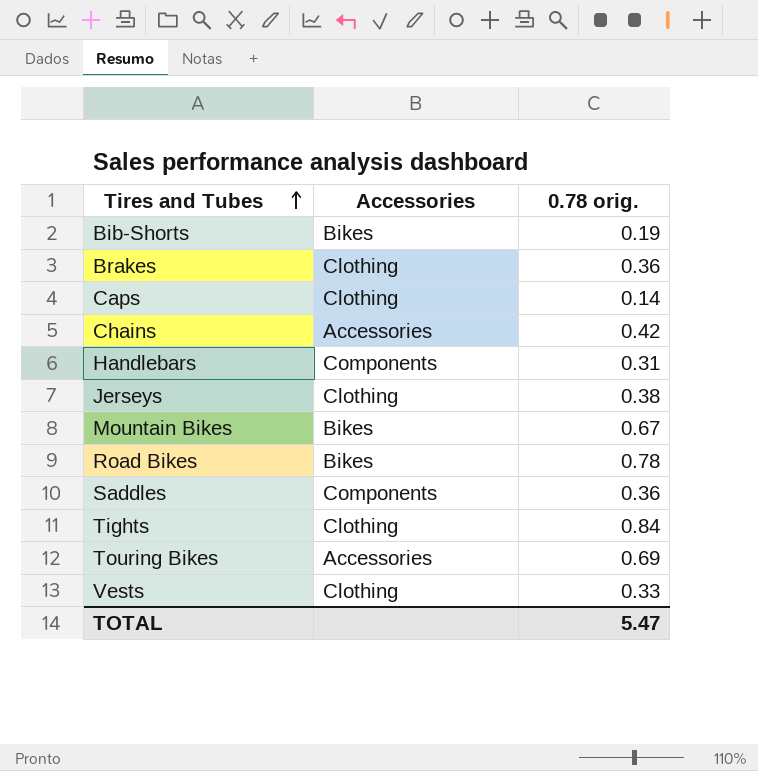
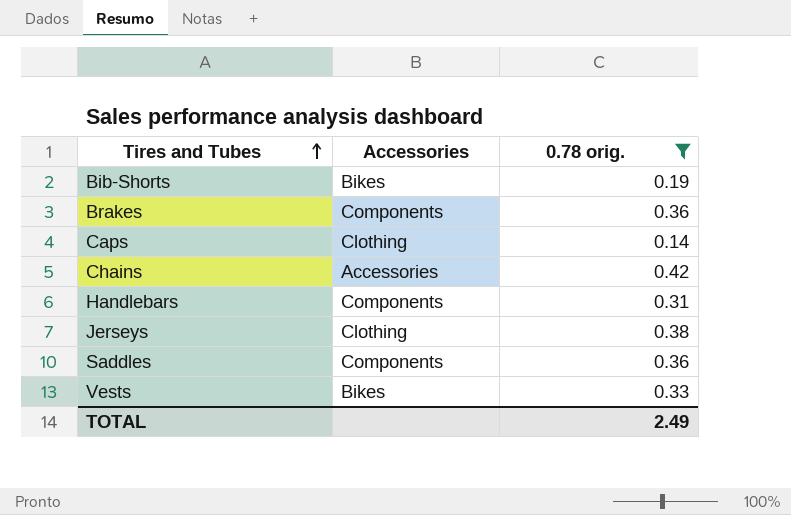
filter: none -> 0.78 orig. <= 0.42
Brakes | Accessories: Clothing -> Components
Vests | Accessories: Clothing -> Bikes
TOTAL | 0.78 orig.: 5.47 -> 2.49

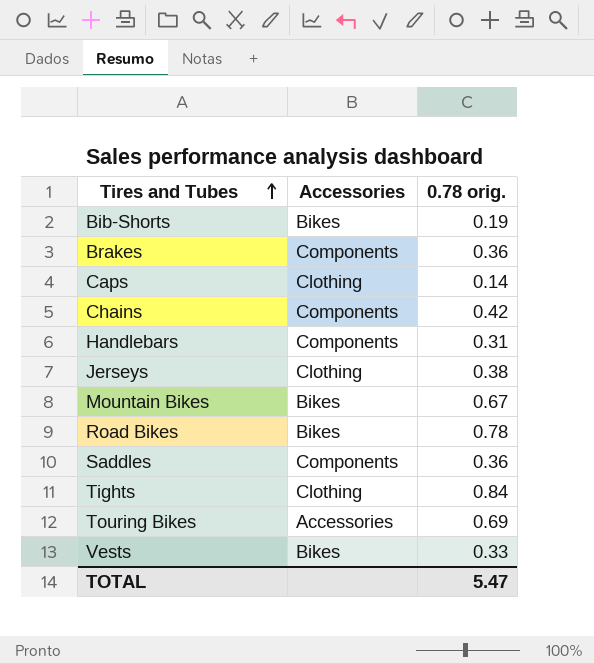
filter: 0.78 orig. <= 0.42 -> none
Chains | Accessories: Accessories -> Components
TOTAL | 0.78 orig.: 2.49 -> 5.47

